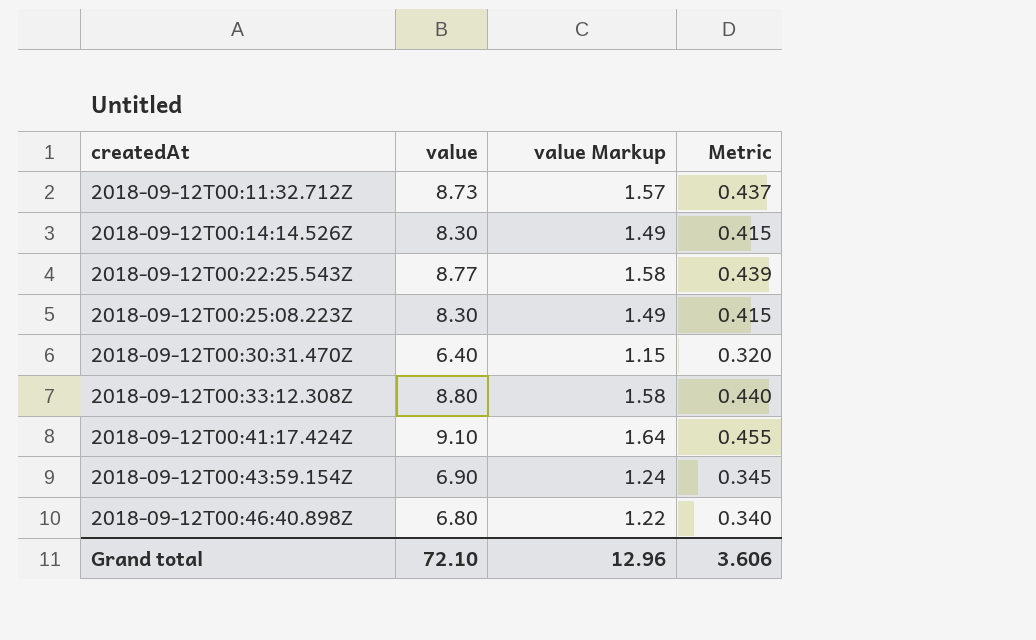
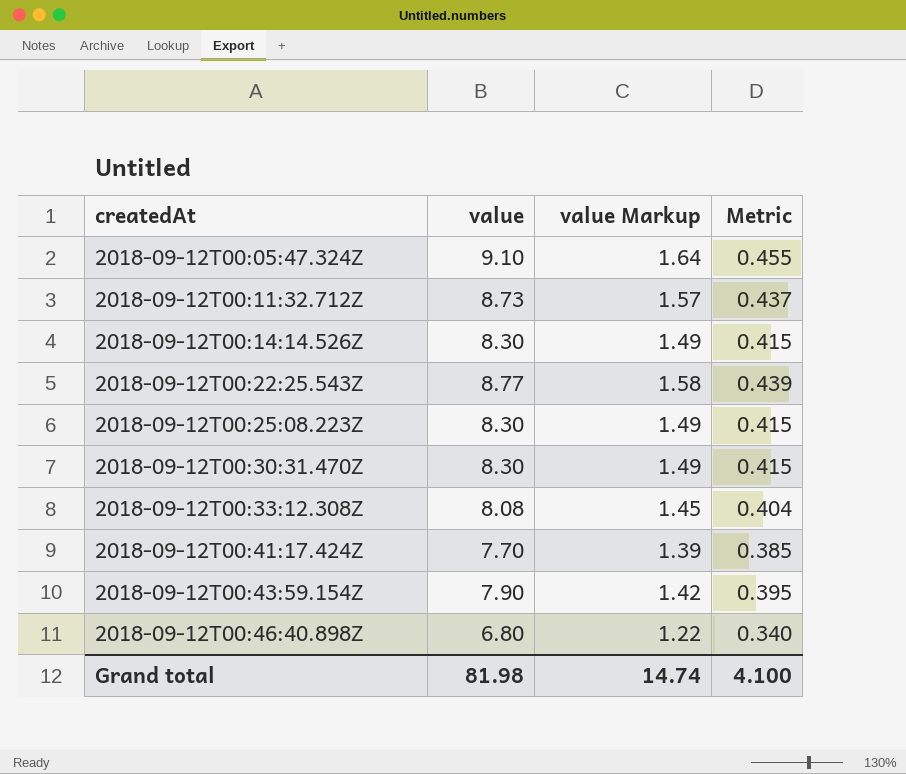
row 2018-09-12T00:05:47.324Z: none -> 9.10 | 1.64 | 0.455
2018-09-12T00:30:31.470Z | value: 6.40 -> 8.30
2018-09-12T00:30:31.470Z | value Markup: 1.15 -> 1.49
2018-09-12T00:30:31.470Z | Metric: 0.320 -> 0.415
2018-09-12T00:33:12.308Z | value: 8.80 -> 8.08
2018-09-12T00:33:12.308Z | value Markup: 1.58 -> 1.45
2018-09-12T00:33:12.308Z | Metric: 0.440 -> 0.404
2018-09-12T00:41:17.424Z | value: 9.10 -> 7.70
2018-09-12T00:41:17.424Z | value Markup: 1.64 -> 1.39
2018-09-12T00:41:17.424Z | Metric: 0.455 -> 0.385
2018-09-12T00:43:59.154Z | value: 6.90 -> 7.90
2018-09-12T00:43:59.154Z | value Markup: 1.24 -> 1.42
2018-09-12T00:43:59.154Z | Metric: 0.345 -> 0.395
Grand total | value: 72.10 -> 81.98
Grand total | value Markup: 12.96 -> 14.74
Grand total | Metric: 3.606 -> 4.100

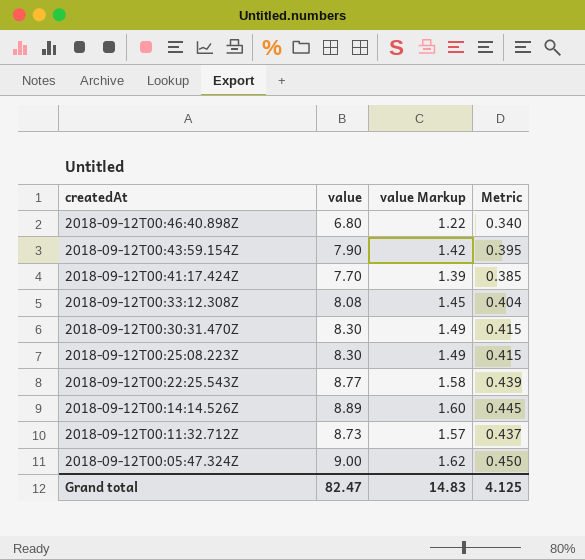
row order: createdAt ascending -> createdAt descending
2018-09-12T00:14:14.526Z | value: 8.30 -> 8.89
2018-09-12T00:14:14.526Z | value Markup: 1.49 -> 1.60
2018-09-12T00:14:14.526Z | Metric: 0.415 -> 0.445
2018-09-12T00:05:47.324Z | value: 9.10 -> 9.00
2018-09-12T00:05:47.324Z | value Markup: 1.64 -> 1.62
2018-09-12T00:05:47.324Z | Metric: 0.455 -> 0.450
Grand total | value: 81.98 -> 82.47
Grand total | value Markup: 14.74 -> 14.83
Grand total | Metric: 4.100 -> 4.125

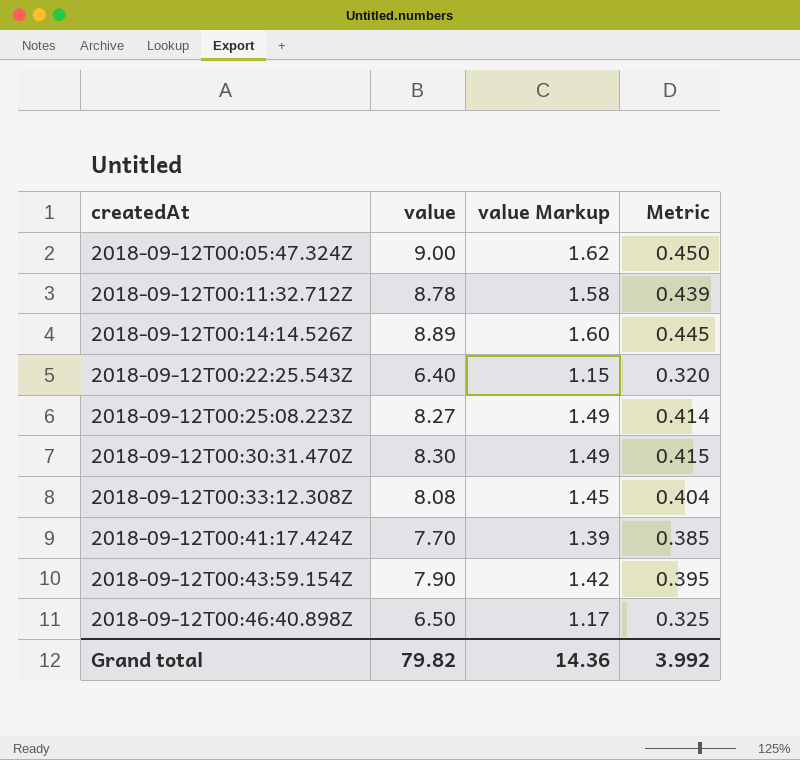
row order: createdAt descending -> createdAt ascending
2018-09-12T00:11:32.712Z | value: 8.73 -> 8.78
2018-09-12T00:11:32.712Z | value Markup: 1.57 -> 1.58
2018-09-12T00:11:32.712Z | Metric: 0.437 -> 0.439
2018-09-12T00:22:25.543Z | value: 8.77 -> 6.40
2018-09-12T00:22:25.543Z | value Markup: 1.58 -> 1.15
2018-09-12T00:22:25.543Z | Metric: 0.439 -> 0.320
2018-09-12T00:25:08.223Z | value: 8.30 -> 8.27
2018-09-12T00:25:08.223Z | Metric: 0.415 -> 0.414
2018-09-12T00:46:40.898Z | value: 6.80 -> 6.50
2018-09-12T00:46:40.898Z | value Markup: 1.22 -> 1.17
2018-09-12T00:46:40.898Z | Metric: 0.340 -> 0.325
Grand total | value: 82.47 -> 79.82
Grand total | value Markup: 14.83 -> 14.36
Grand total | Metric: 4.125 -> 3.992

